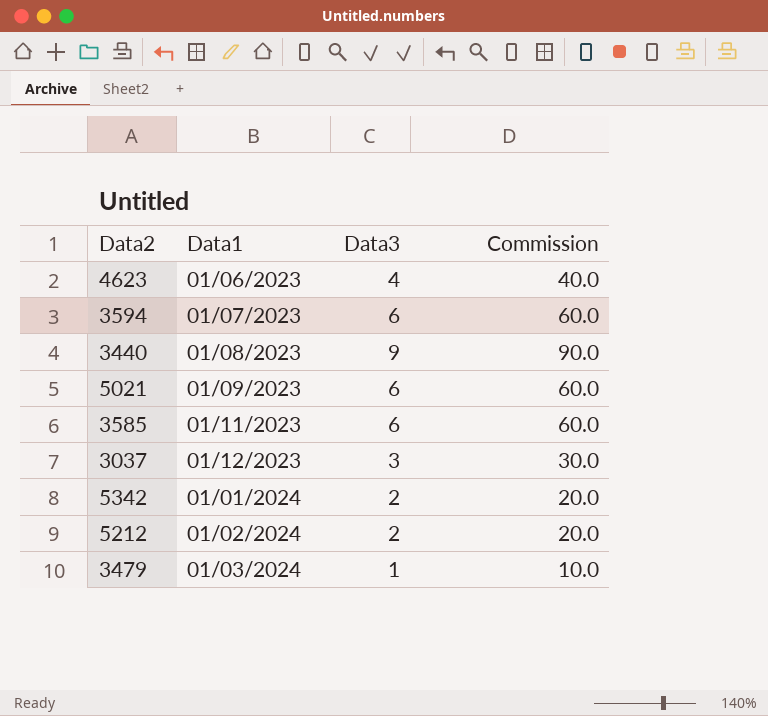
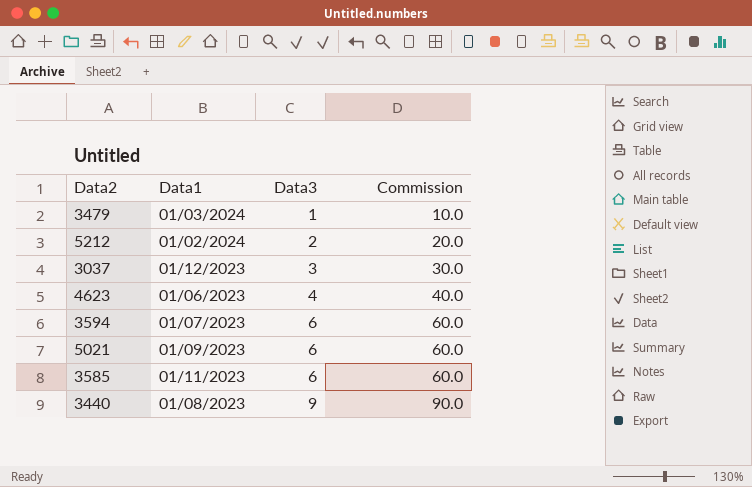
row order: none -> Data3 ascending
row 5342: 01/01/2024 | 2 | 20.0 -> none

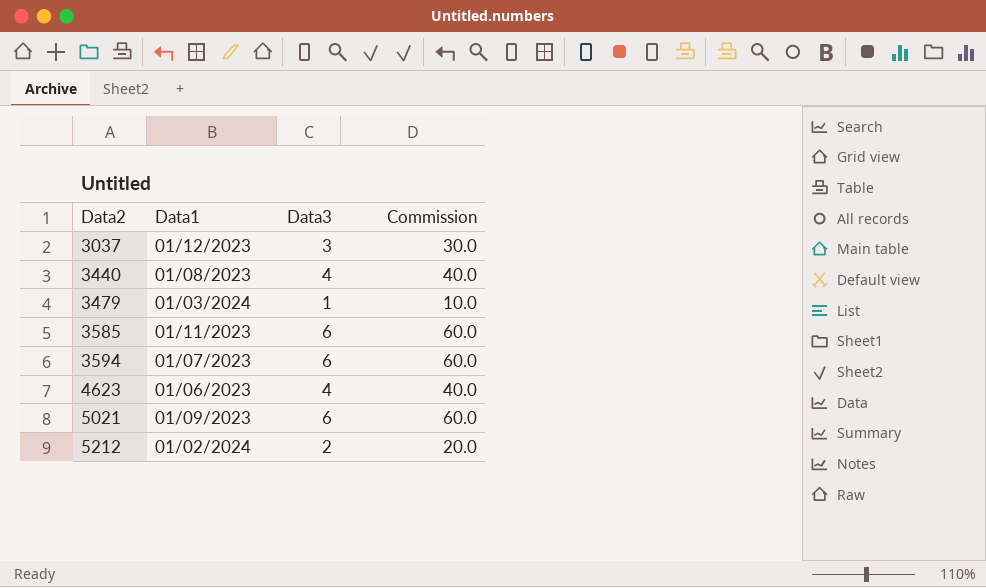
row order: Data3 ascending -> Data2 ascending
3440 | Data3: 9 -> 4
3440 | Commission: 90.0 -> 40.0

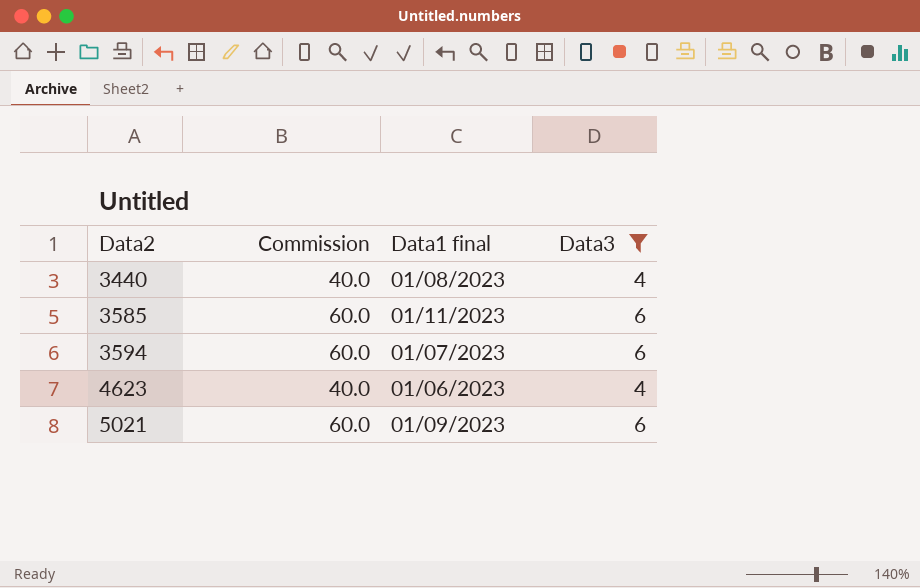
filter: none -> Data3 >= 4
column Commission | position: 4 -> 2
column name: Data1 -> Data1 final

